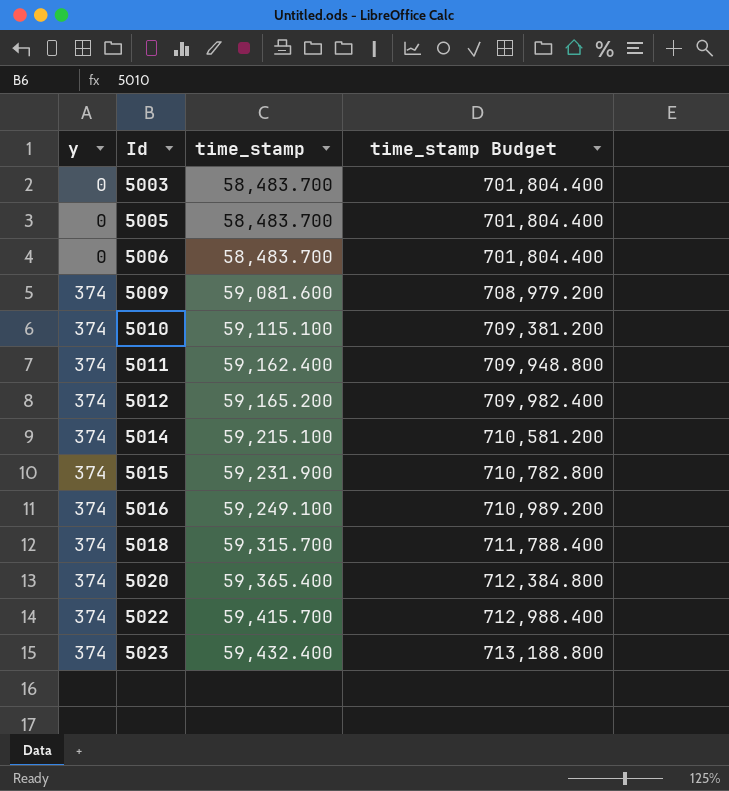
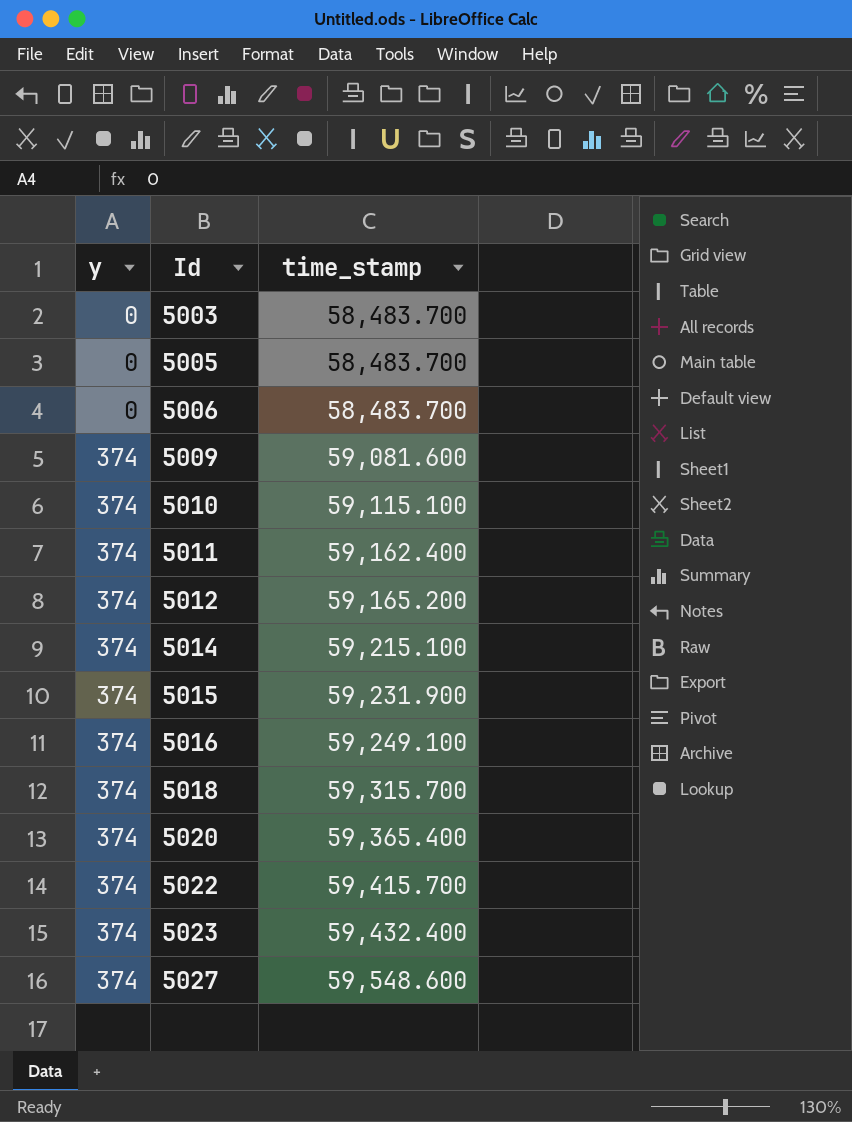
column time_stamp Budget | formula: [time_stamp] * 12 -> none
row 5027: none -> 374 | 59,548.600

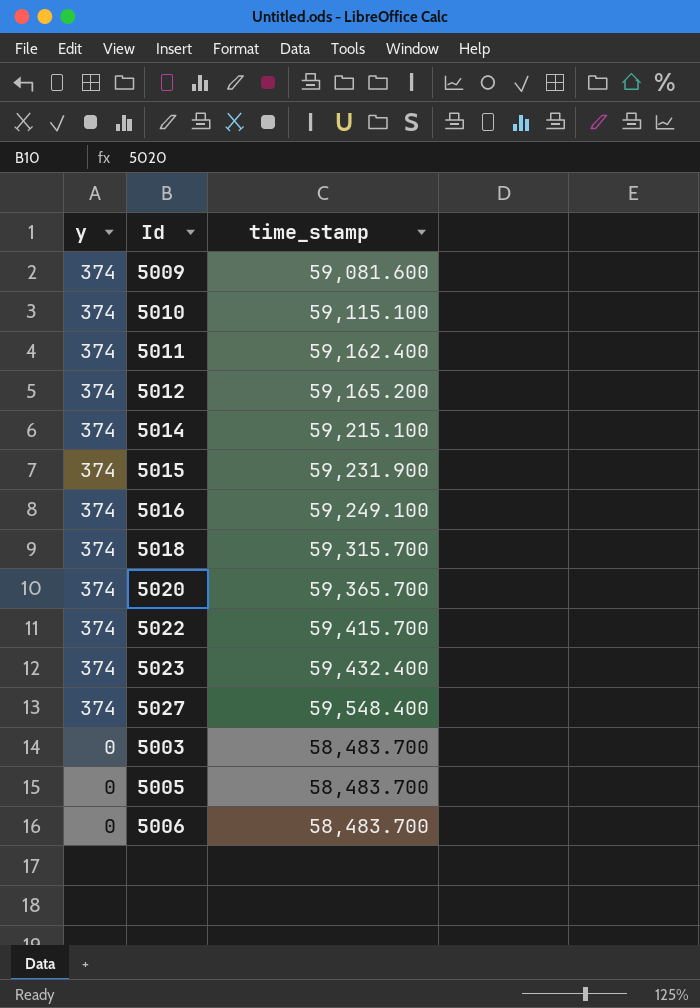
row order: y ascending -> y descending
5020 | time_stamp: 59,365.400 -> 59,365.700
5027 | time_stamp: 59,548.600 -> 59,548.400

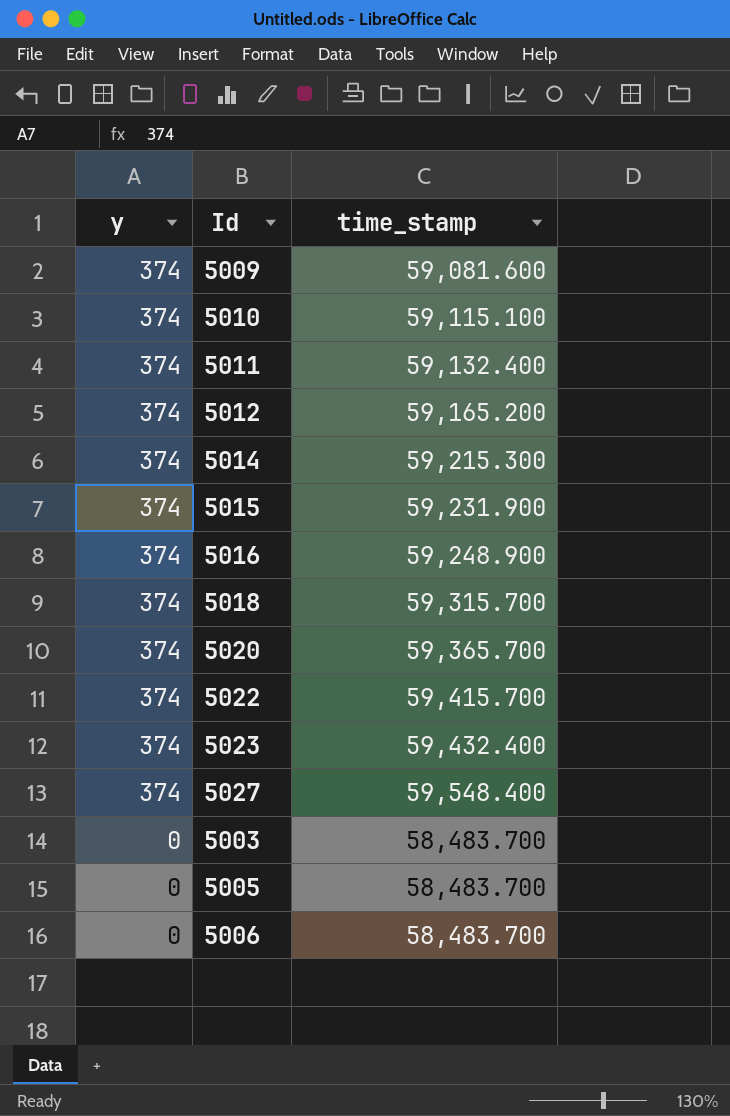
5011 | time_stamp: 59,162.400 -> 59,132.400
5014 | time_stamp: 59,215.100 -> 59,215.300
5016 | time_stamp: 59,249.100 -> 59,248.900

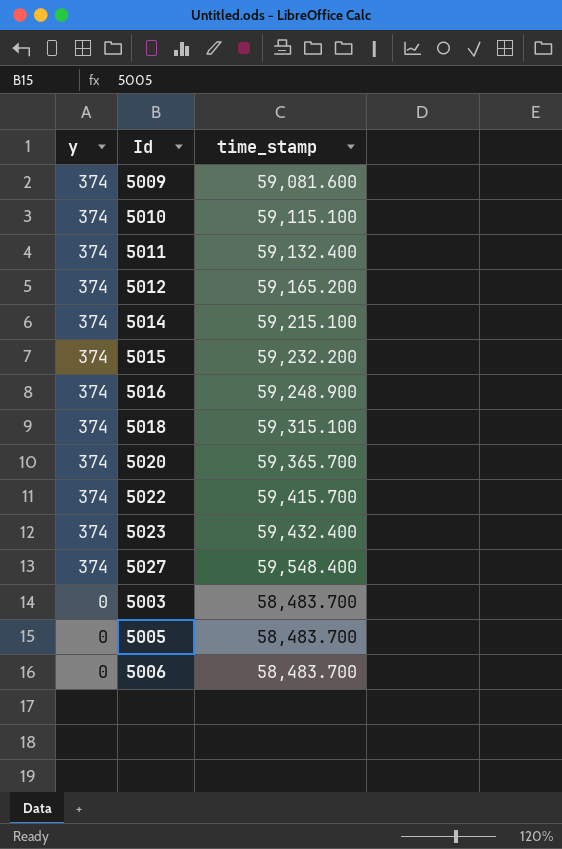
5014 | time_stamp: 59,215.300 -> 59,215.100
5015 | time_stamp: 59,231.900 -> 59,232.200
5018 | time_stamp: 59,315.700 -> 59,315.100

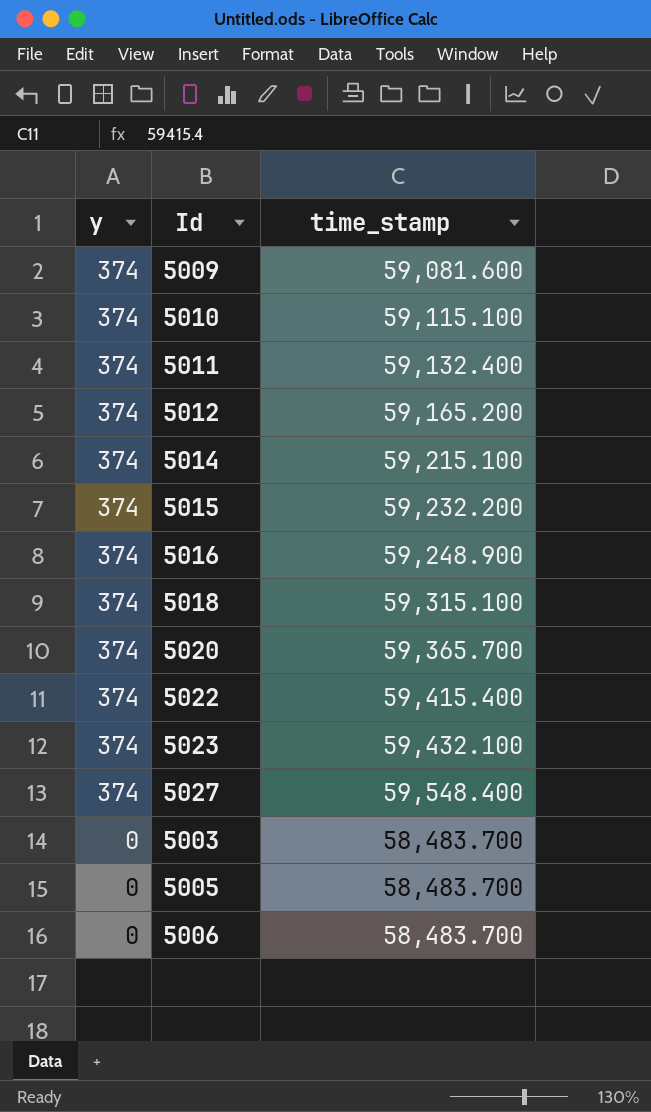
5022 | time_stamp: 59,415.700 -> 59,415.400
5023 | time_stamp: 59,432.400 -> 59,432.100

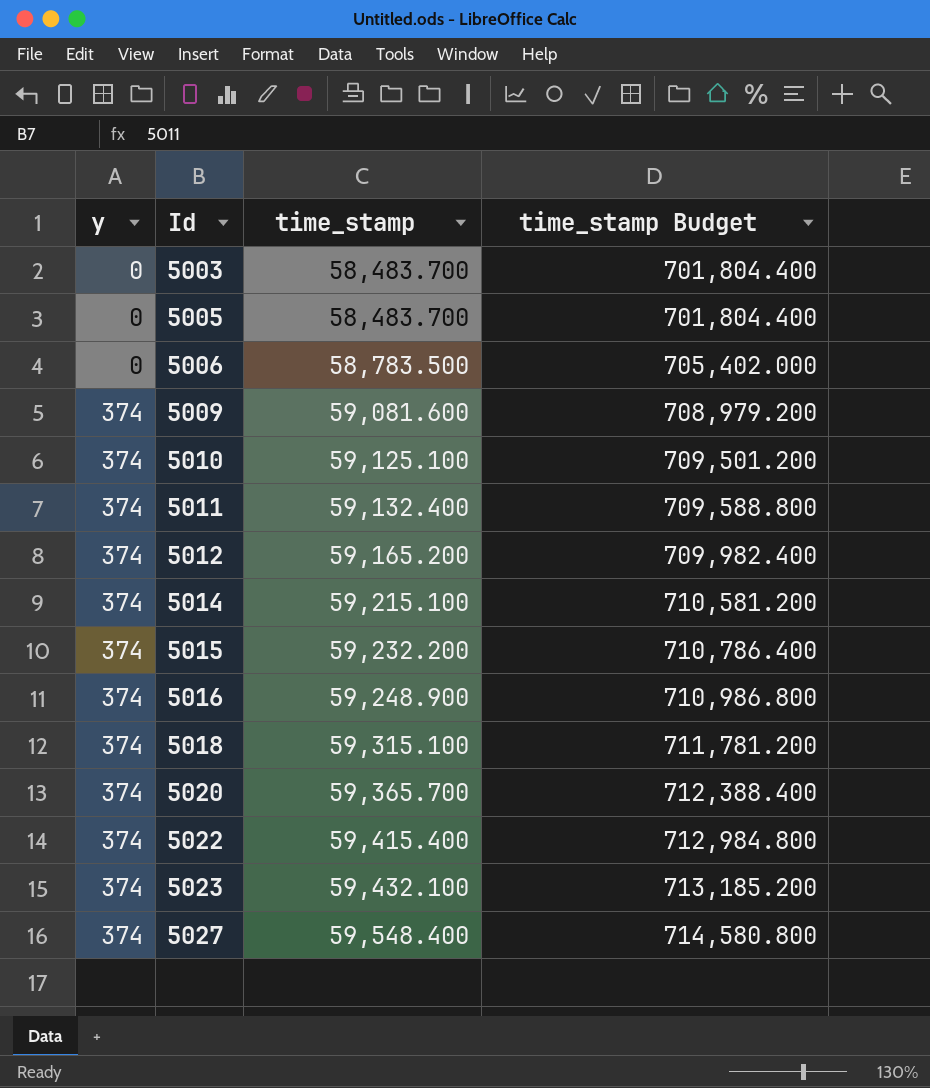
row order: y descending -> y ascending
column time_stamp Budget | formula: none -> [time_stamp] * 12
5006 | time_stamp: 58,483.700 -> 58,783.500
5010 | time_stamp: 59,115.100 -> 59,125.100

